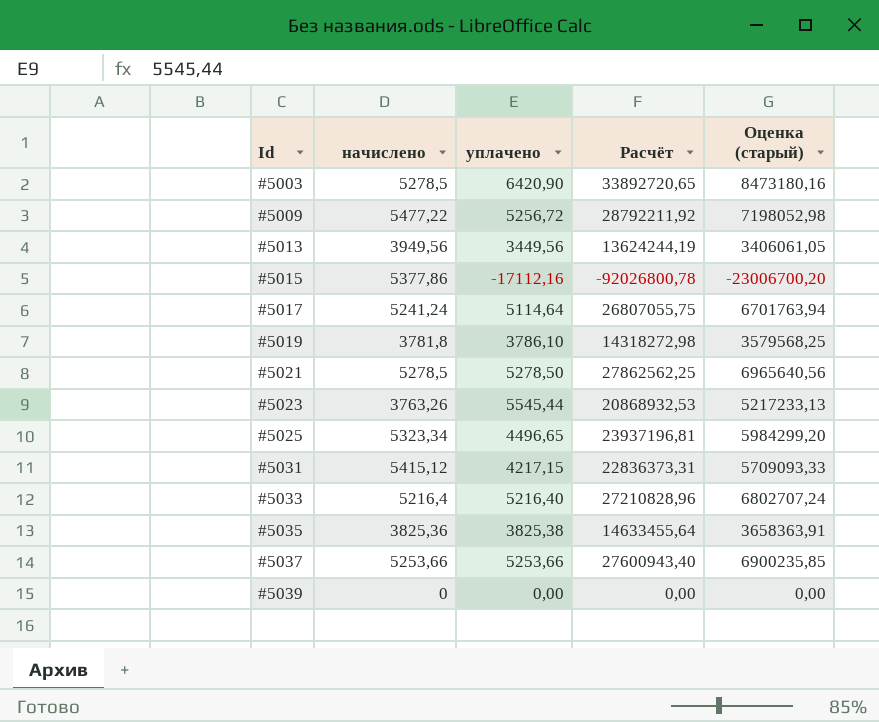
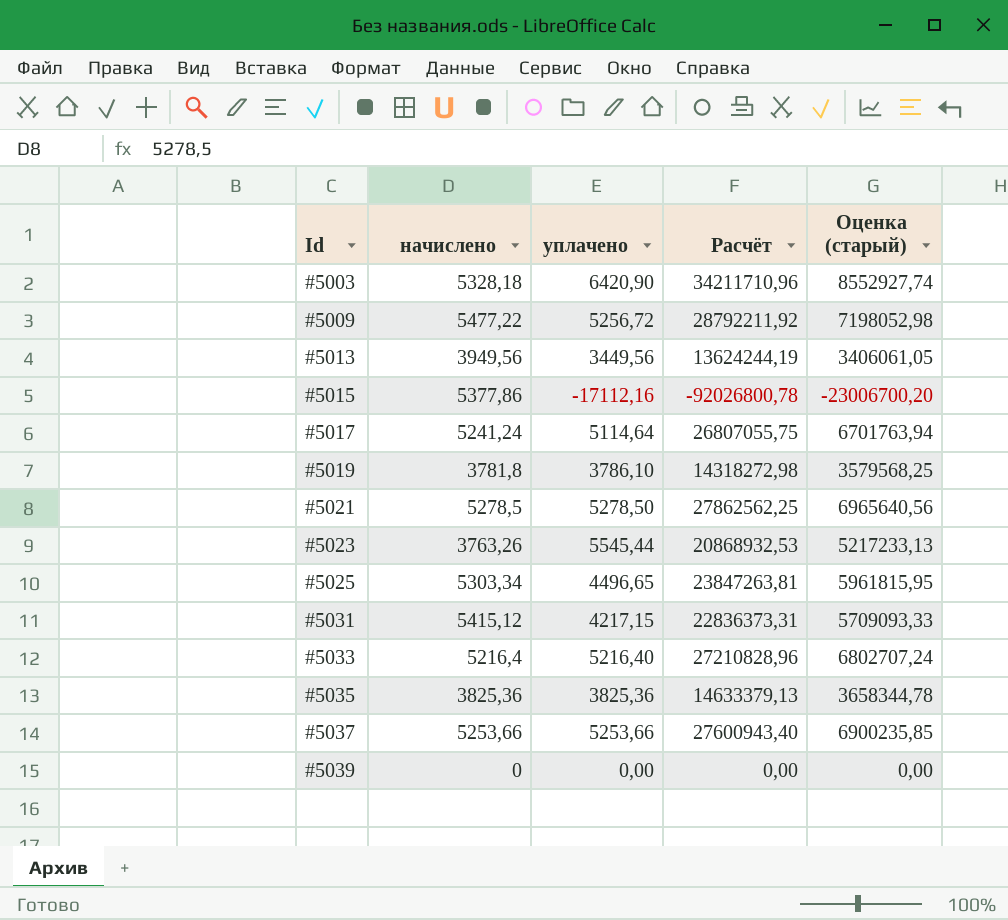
#5003 | начислено: 5278,5 -> 5328,18
#5003 | Расчёт: 33892720,65 -> 34211710,96
#5003 | Оценка (старый): 8473180,16 -> 8552927,74
#5025 | начислено: 5323,34 -> 5303,34
#5025 | Расчёт: 23937196,81 -> 23847263,81
#5025 | Оценка (старый): 5984299,20 -> 5961815,95
#5035 | уплачено: 3825,38 -> 3825,36
#5035 | Расчёт: 14633455,64 -> 14633379,13
#5035 | Оценка (старый): 3658363,91 -> 3658344,78

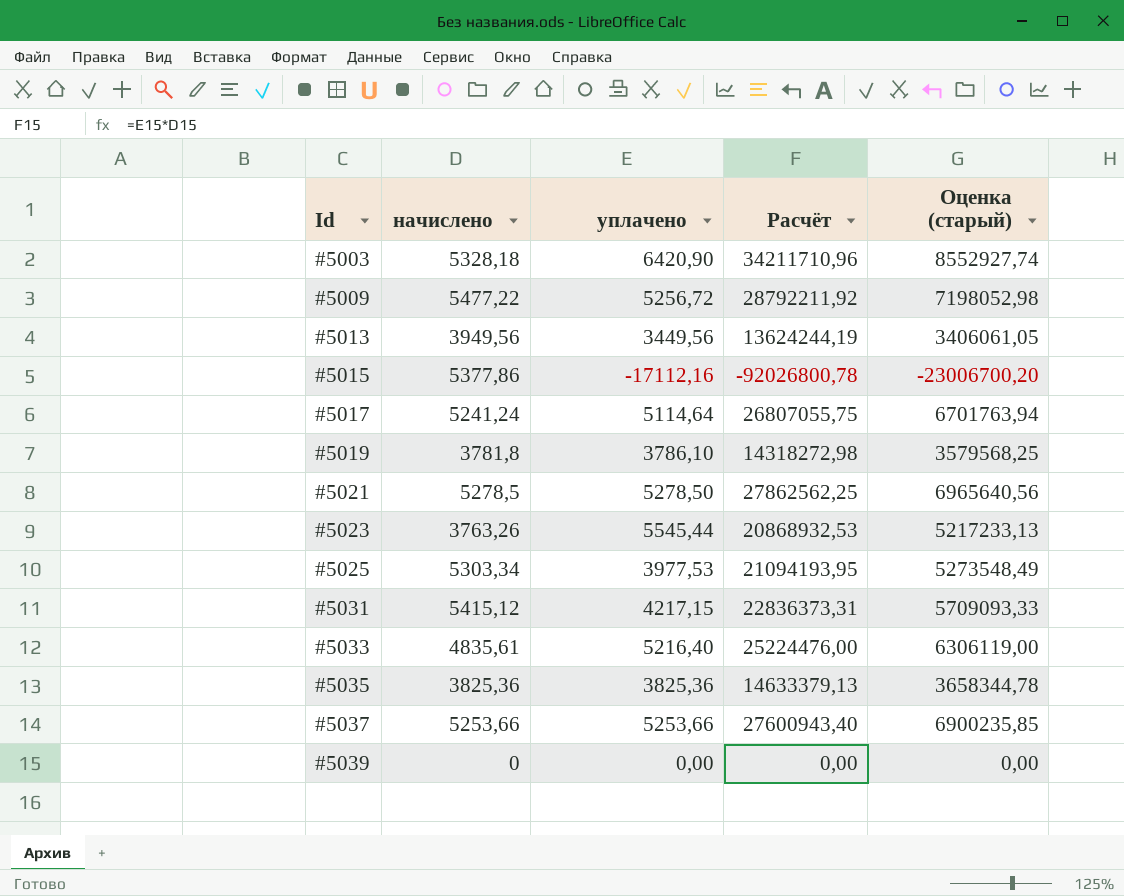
#5025 | уплачено: 4496,65 -> 3977,53
#5025 | Расчёт: 23847263,81 -> 21094193,95
#5025 | Оценка (старый): 5961815,95 -> 5273548,49
#5033 | начислено: 5216,4 -> 4835,61
#5033 | Расчёт: 27210828,96 -> 25224476,00
#5033 | Оценка (старый): 6802707,24 -> 6306119,00

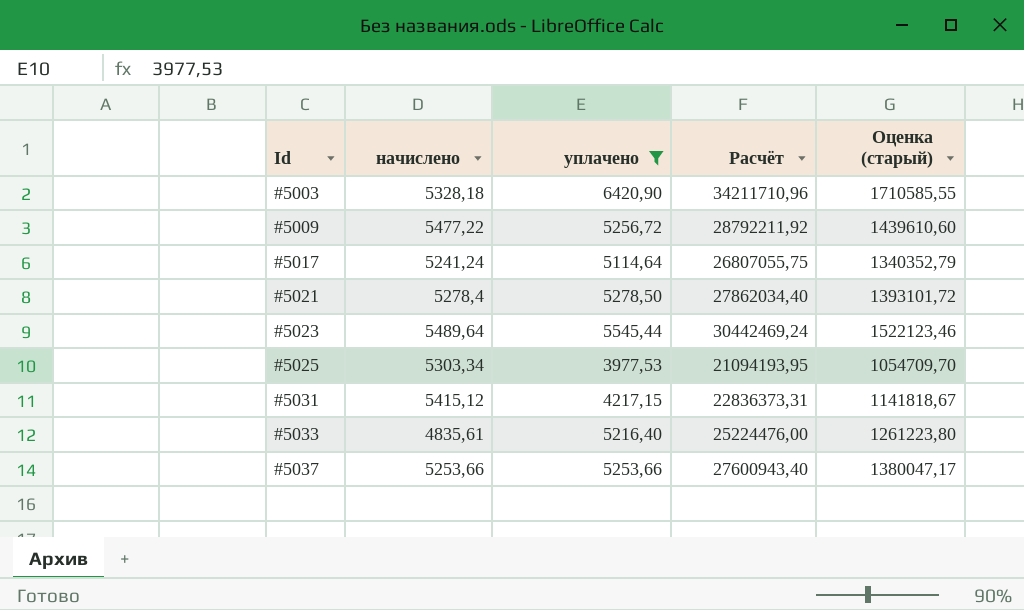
filter: none -> уплачено >= 3977,53
column Оценка (старый) | formula: [Расчёт] * 0,25 -> [Расчёт] * 0,05
#5021 | начислено: 5278,5 -> 5278,4
#5021 | Расчёт: 27862562,25 -> 27862034,40
#5023 | начислено: 3763,26 -> 5489,64
#5023 | Расчёт: 20868932,53 -> 30442469,24

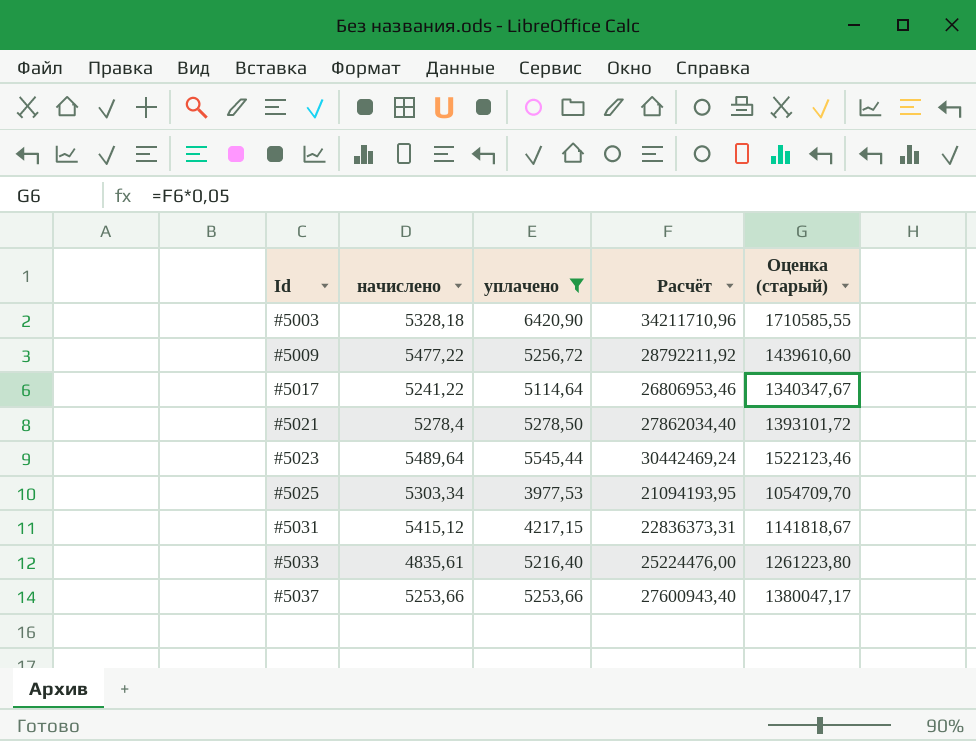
#5017 | начислено: 5241,24 -> 5241,22
#5017 | Расчёт: 26807055,75 -> 26806953,46
#5017 | Оценка (старый): 1340352,79 -> 1340347,67

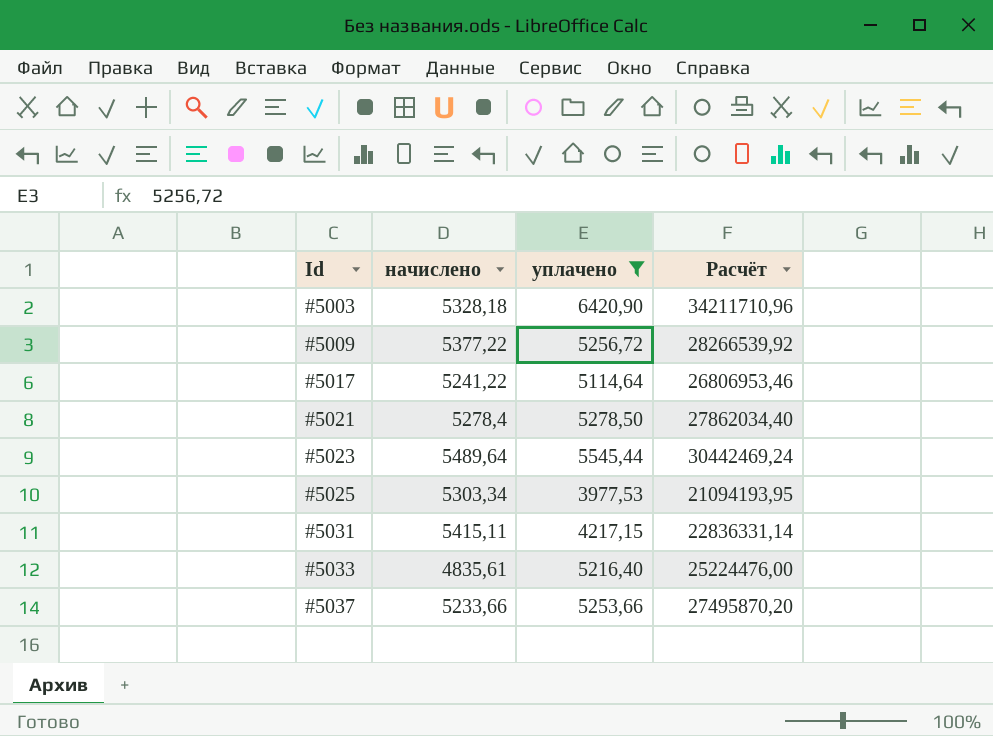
column Оценка (старый) | formula: [Расчёт] * 0,05 -> none
#5009 | начислено: 5477,22 -> 5377,22
#5009 | Расчёт: 28792211,92 -> 28266539,92
#5031 | начислено: 5415,12 -> 5415,11
#5031 | Расчёт: 22836373,31 -> 22836331,14
#5037 | начислено: 5253,66 -> 5233,66
#5037 | Расчёт: 27600943,40 -> 27495870,20

